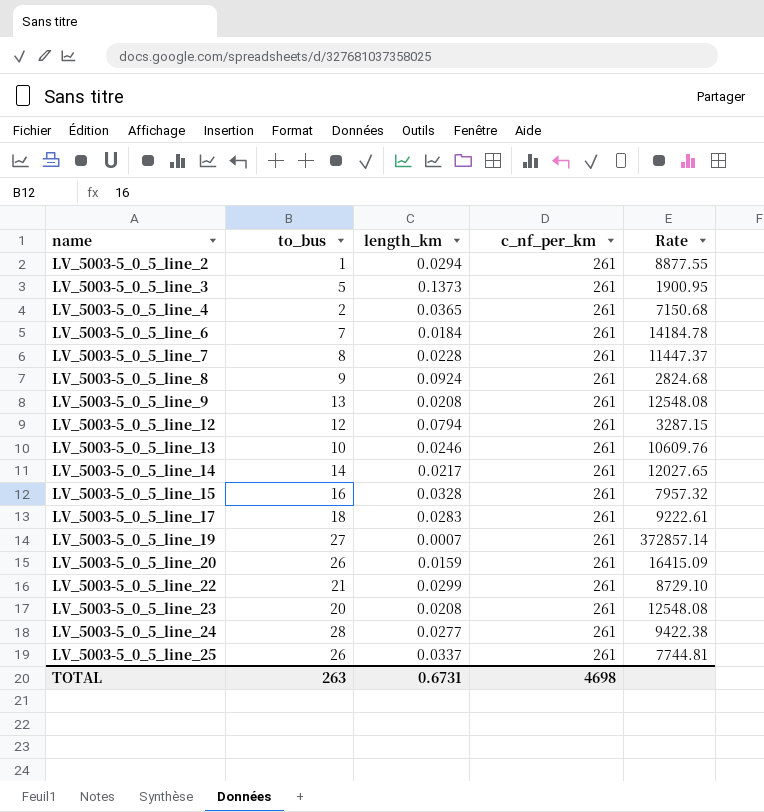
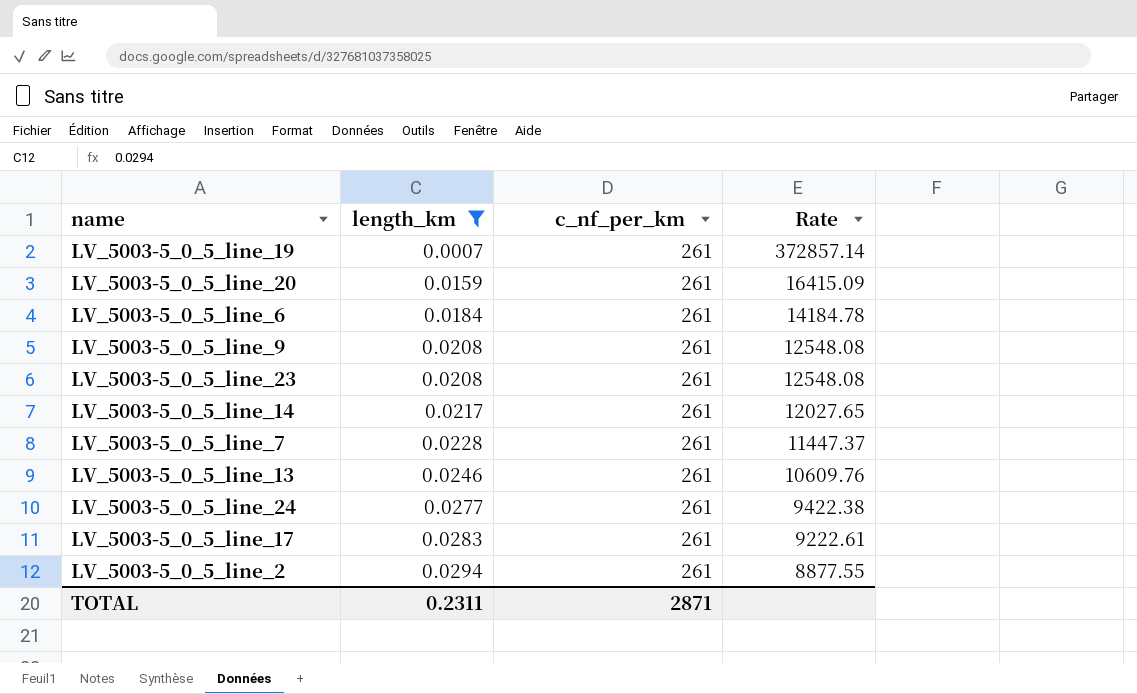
filter: none -> length_km <= 0.0294
row order: name ascending -> length_km ascending
column to_bus | position: 2 -> none
TOTAL | length_km: 0.6731 -> 0.2311
TOTAL | c_nf_per_km: 4698 -> 2871

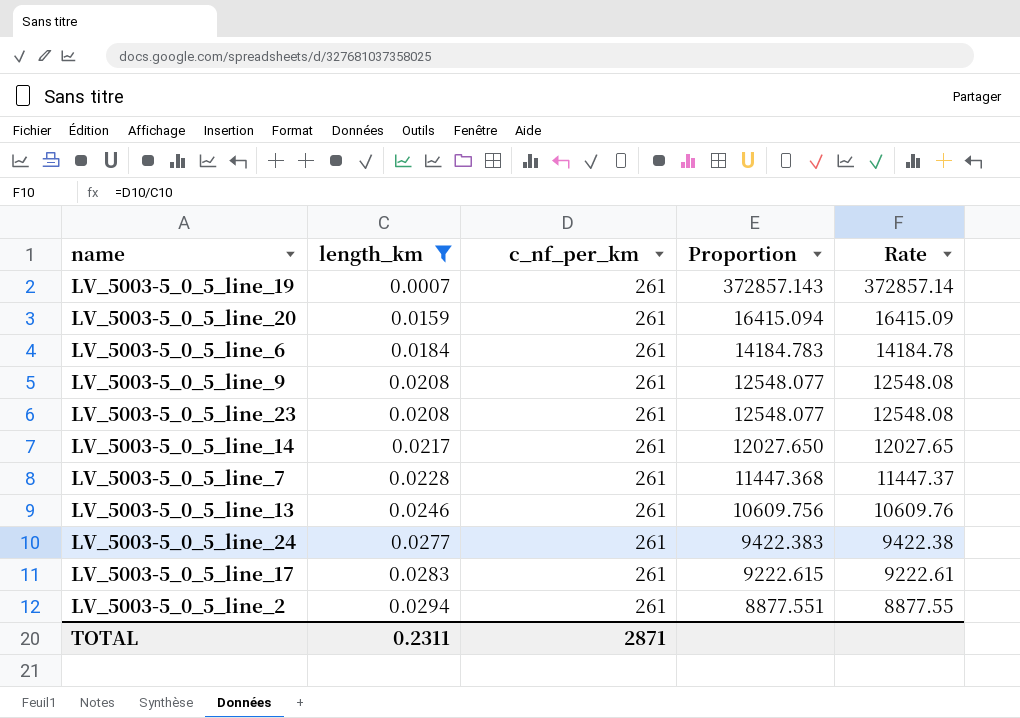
column Proportion | formula: none -> [c_nf_per_km] / [length_km]

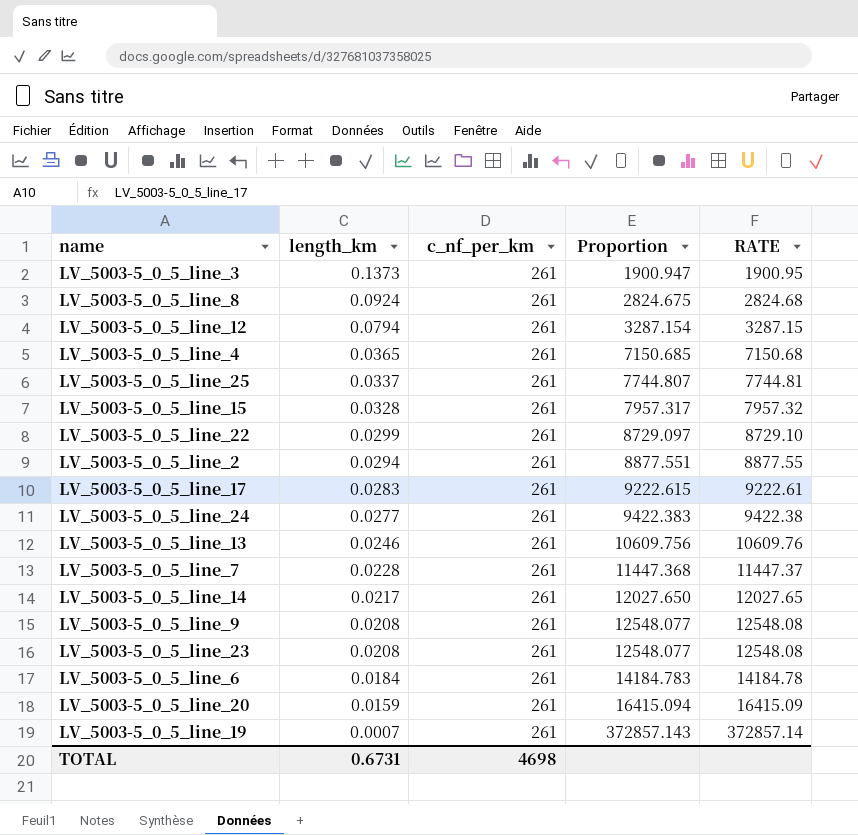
filter: length_km <= 0.0294 -> none
row order: length_km ascending -> length_km descending
column name: Rate -> RATE
TOTAL | length_km: 0.2311 -> 0.6731
TOTAL | c_nf_per_km: 2871 -> 4698

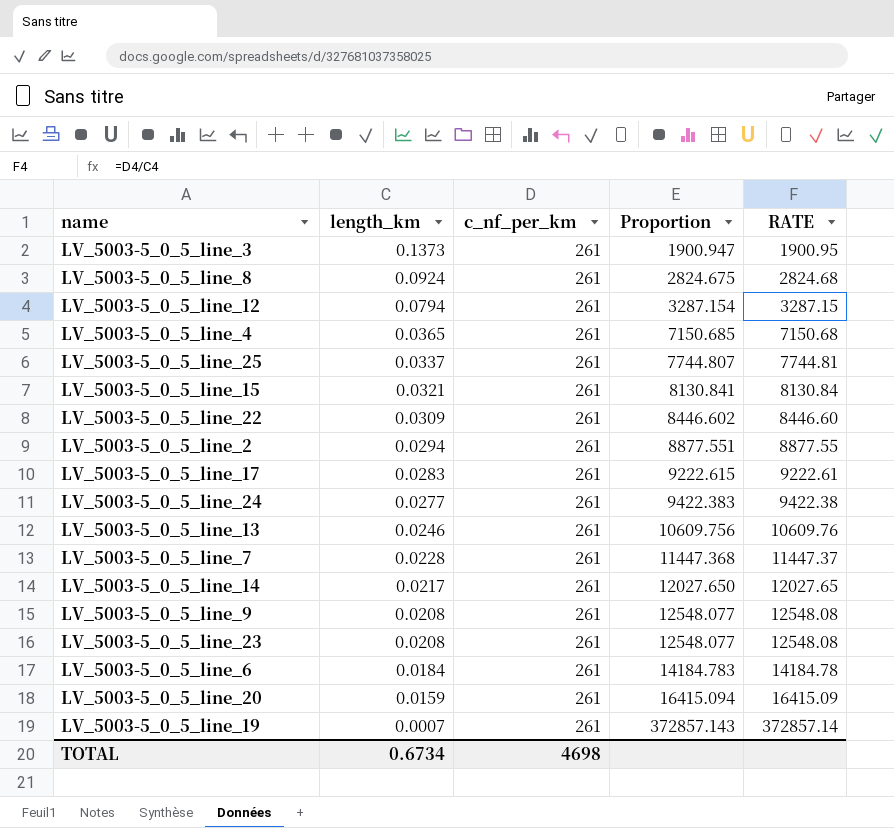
LV_5003-5_0_5_line_15 | length_km: 0.0328 -> 0.0321
LV_5003-5_0_5_line_15 | Proportion: 7957.317 -> 8130.841
LV_5003-5_0_5_line_15 | RATE: 7957.32 -> 8130.84
LV_5003-5_0_5_line_22 | length_km: 0.0299 -> 0.0309
LV_5003-5_0_5_line_22 | Proportion: 8729.097 -> 8446.602
LV_5003-5_0_5_line_22 | RATE: 8729.10 -> 8446.60
TOTAL | length_km: 0.6731 -> 0.6734

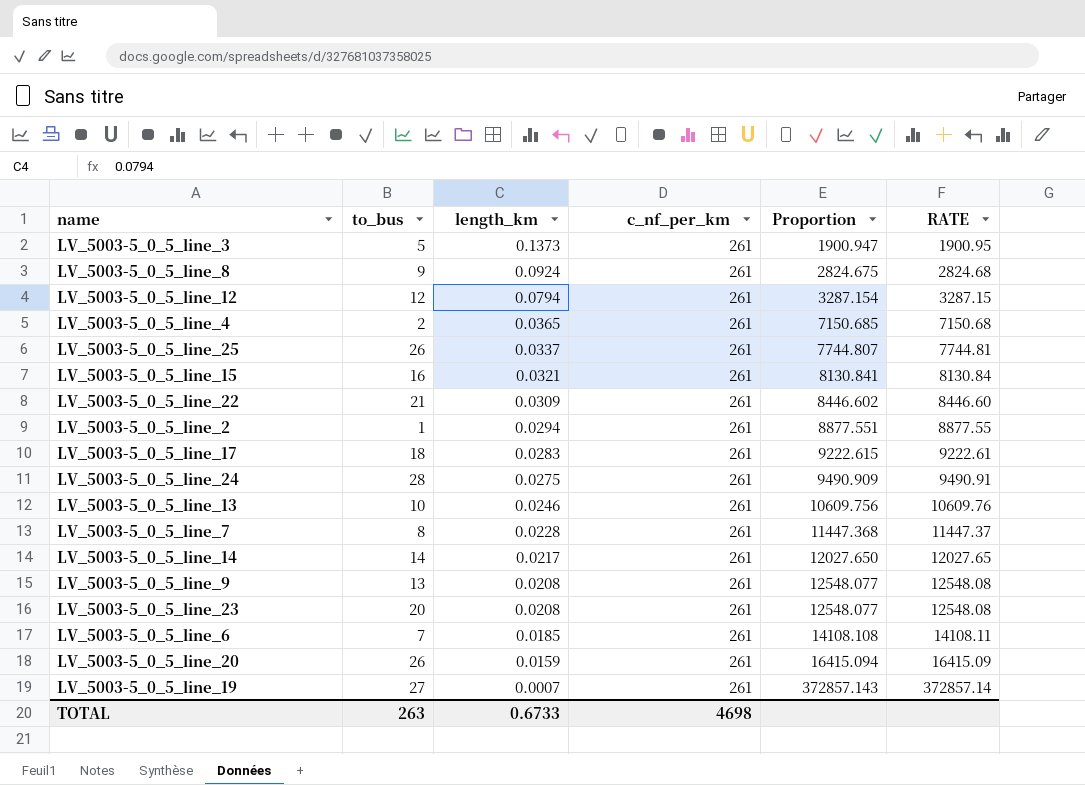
column to_bus | position: none -> 2
LV_5003-5_0_5_line_24 | length_km: 0.0277 -> 0.0275
LV_5003-5_0_5_line_24 | Proportion: 9422.383 -> 9490.909
LV_5003-5_0_5_line_24 | RATE: 9422.38 -> 9490.91
LV_5003-5_0_5_line_6 | length_km: 0.0184 -> 0.0185
LV_5003-5_0_5_line_6 | Proportion: 14184.783 -> 14108.108
LV_5003-5_0_5_line_6 | RATE: 14184.78 -> 14108.11
TOTAL | length_km: 0.6734 -> 0.6733

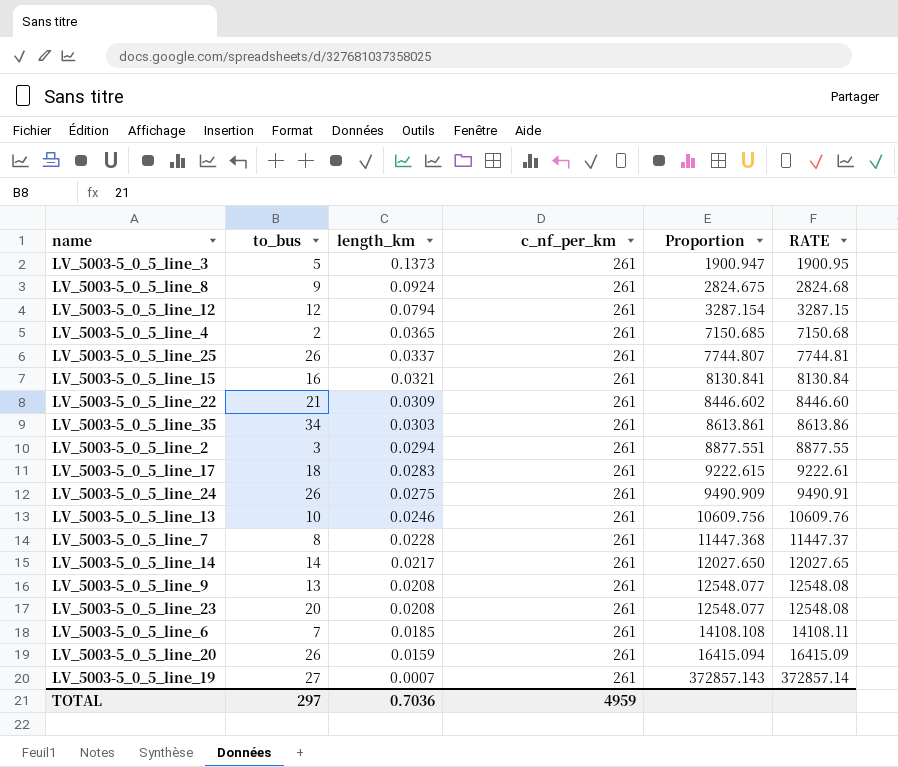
row LV_5003-5_0_5_line_35: none -> 34 | 0.0303 | 261 | 8613.861 | 8613.86
LV_5003-5_0_5_line_2 | to_bus: 1 -> 3
LV_5003-5_0_5_line_24 | to_bus: 28 -> 26
TOTAL | to_bus: 263 -> 297
TOTAL | length_km: 0.6733 -> 0.7036
TOTAL | c_nf_per_km: 4698 -> 4959

